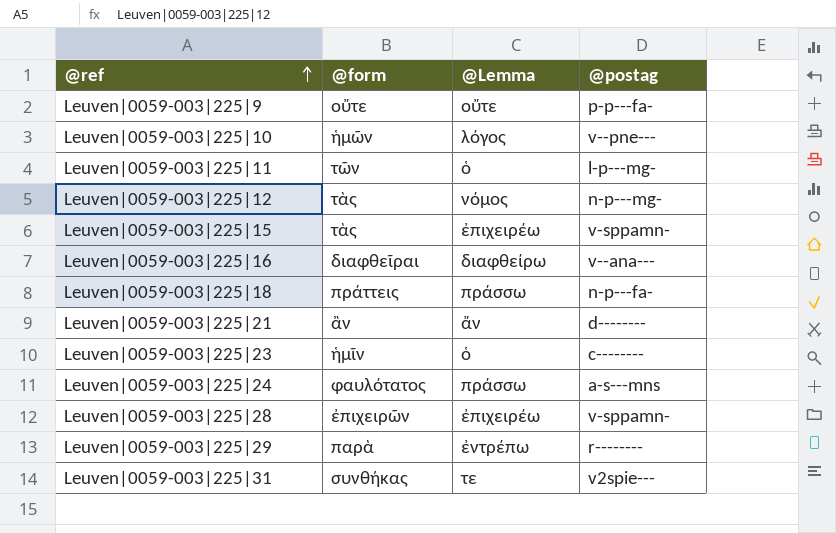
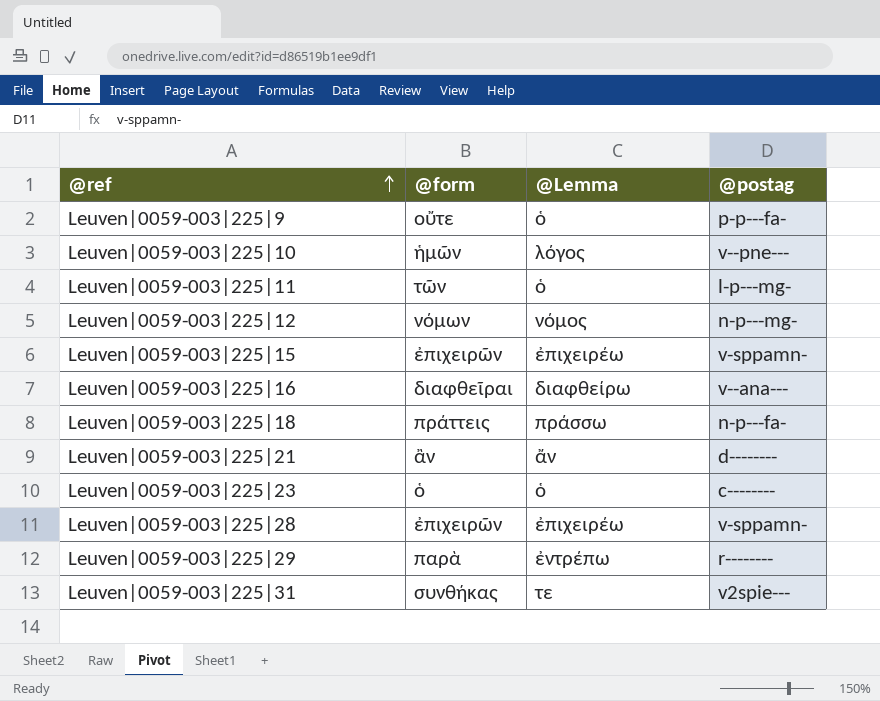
row Leuven|0059-003|225|24: φαυλότατος | πράσσω | a-s---mns -> none
Leuven|0059-003|225|9 | @Lemma: οὔτε -> ὁ
Leuven|0059-003|225|12 | @form: τὰς -> νόμων
Leuven|0059-003|225|15 | @form: τὰς -> ἐπιχειρῶν
Leuven|0059-003|225|23 | @form: ἡμῖν -> ὁ

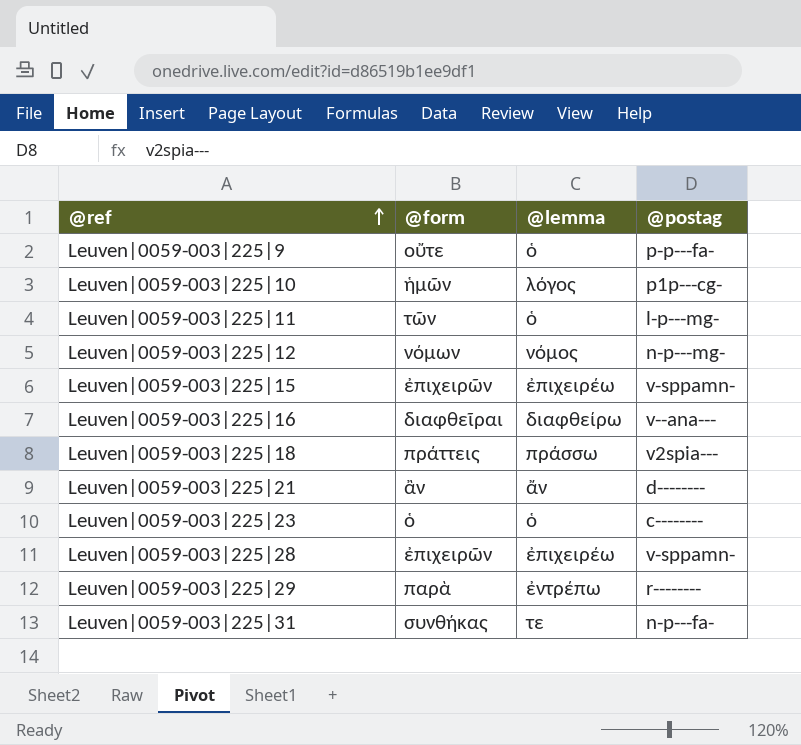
column name: @Lemma -> @lemma
Leuven|0059-003|225|10 | @postag: v--pne--- -> p1p---cg-
Leuven|0059-003|225|18 | @postag: n-p---fa- -> v2spia---
Leuven|0059-003|225|31 | @postag: v2spie--- -> n-p---fa-

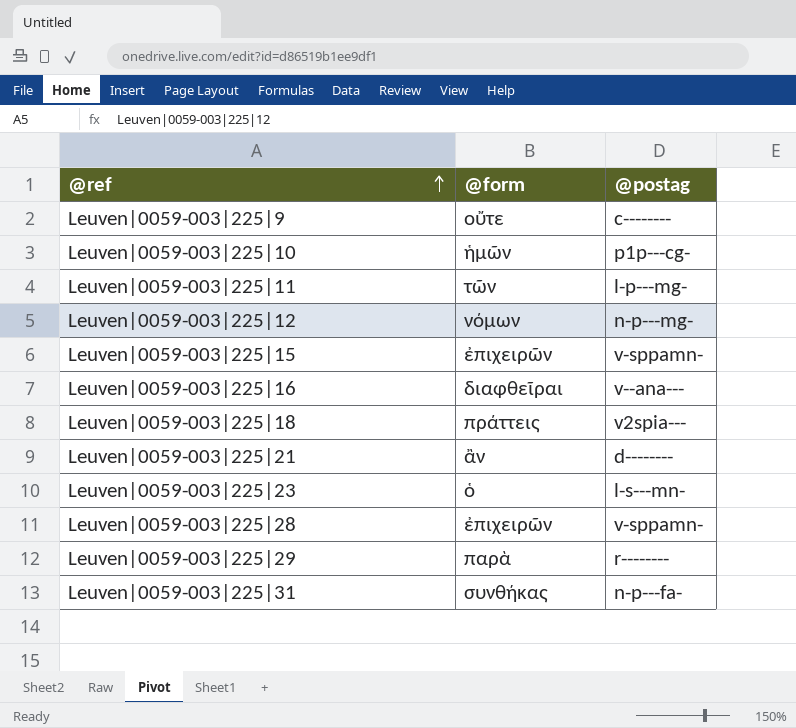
column @lemma | position: 3 -> none
Leuven|0059-003|225|9 | @postag: p-p---fa- -> c--------
Leuven|0059-003|225|23 | @postag: c-------- -> l-s---mn-

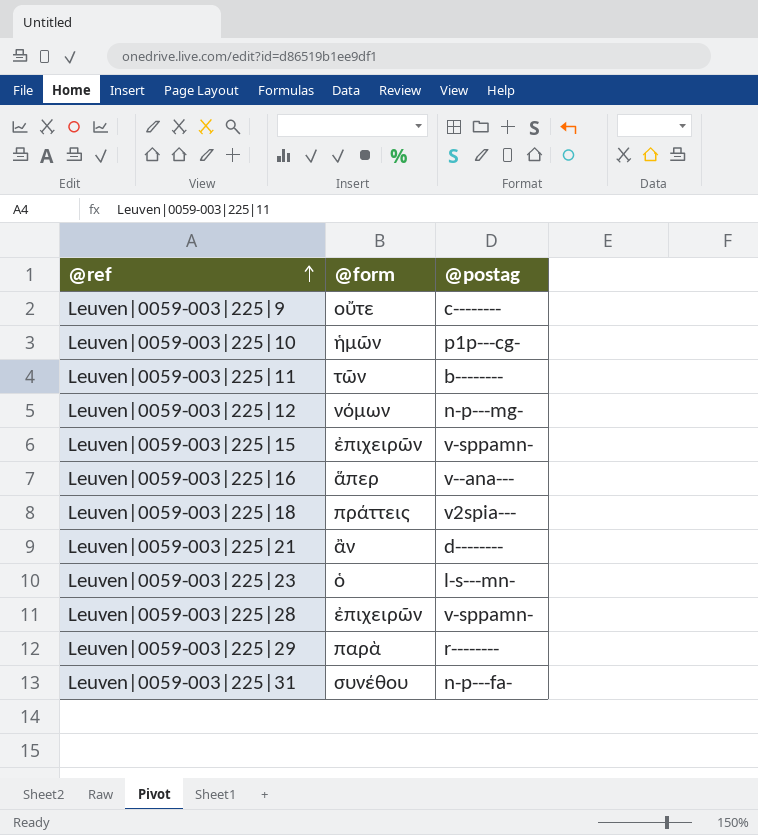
Leuven|0059-003|225|11 | @postag: l-p---mg- -> b--------
Leuven|0059-003|225|16 | @form: διαφθεῖραι -> ἅπερ
Leuven|0059-003|225|31 | @form: συνθήκας -> συνέθου

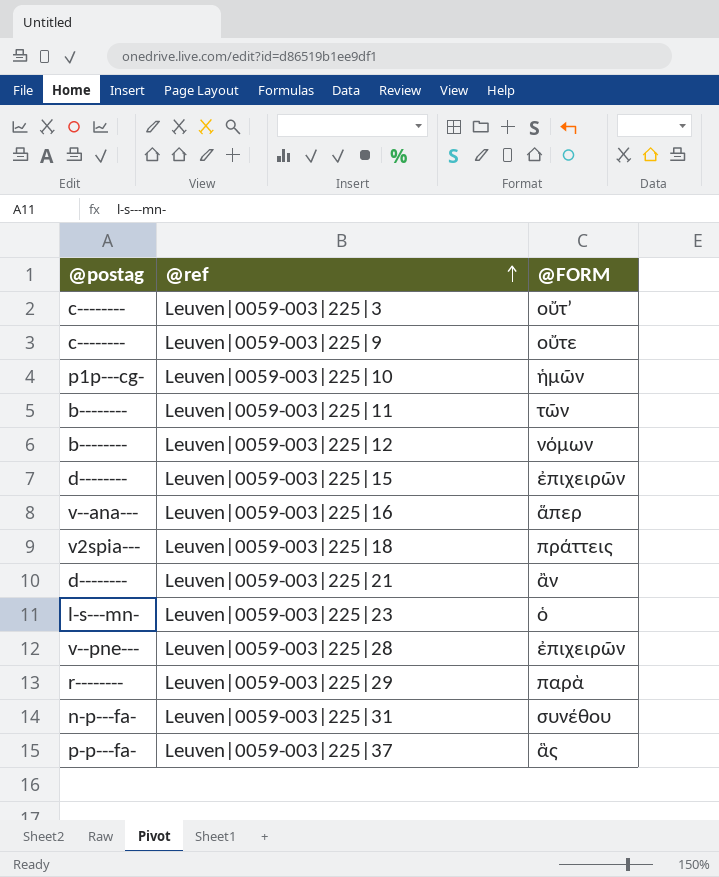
column @postag | position: 3 -> 1
column name: @form -> @FORM
row Leuven|0059-003|225|3: none -> c-------- | οὔτ’
Leuven|0059-003|225|12 | @postag: n-p---mg- -> b--------
Leuven|0059-003|225|15 | @postag: v-sppamn- -> d--------
Leuven|0059-003|225|28 | @postag: v-sppamn- -> v--pne---
row Leuven|0059-003|225|37: none -> p-p---fa- | ἃς

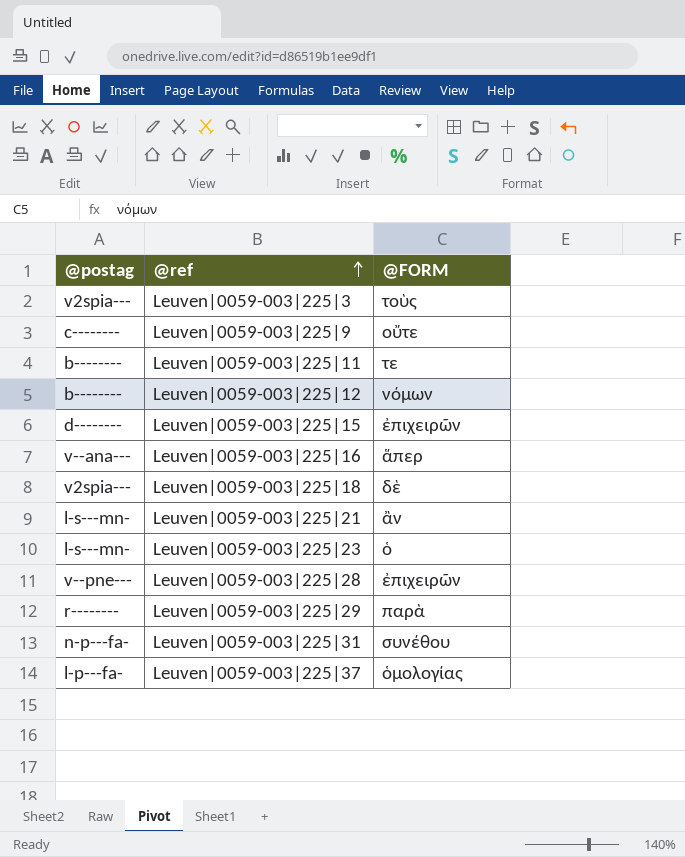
row Leuven|0059-003|225|10: p1p---cg- | ἡμῶν -> none
Leuven|0059-003|225|3 | @postag: c-------- -> v2spia---
Leuven|0059-003|225|3 | @FORM: οὔτ’ -> τοὺς
Leuven|0059-003|225|11 | @FORM: τῶν -> τε
Leuven|0059-003|225|18 | @FORM: πράττεις -> δὲ
Leuven|0059-003|225|21 | @postag: d-------- -> l-s---mn-
Leuven|0059-003|225|37 | @postag: p-p---fa- -> l-p---fa-
Leuven|0059-003|225|37 | @FORM: ἃς -> ὁμολογίας

